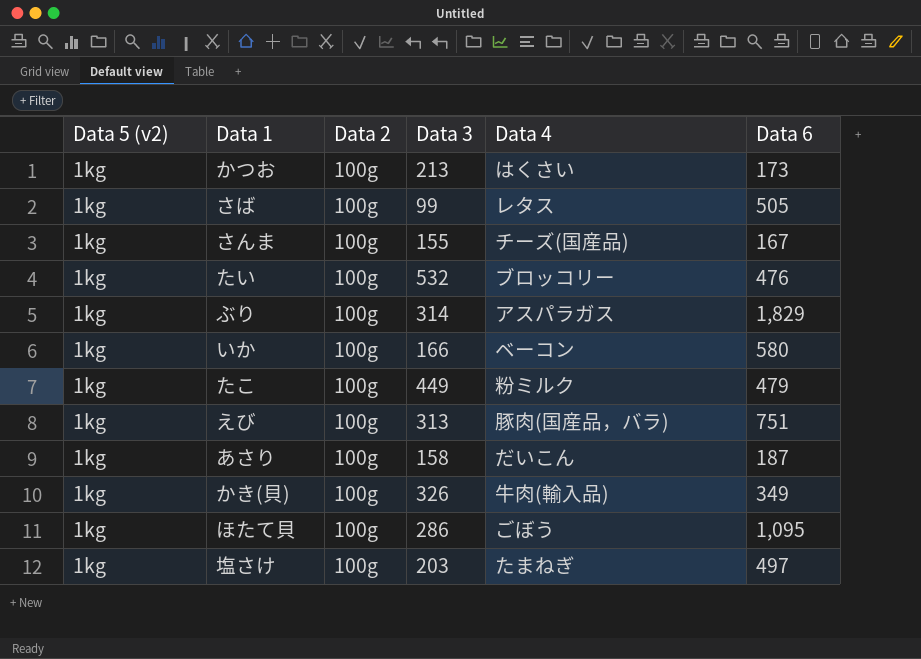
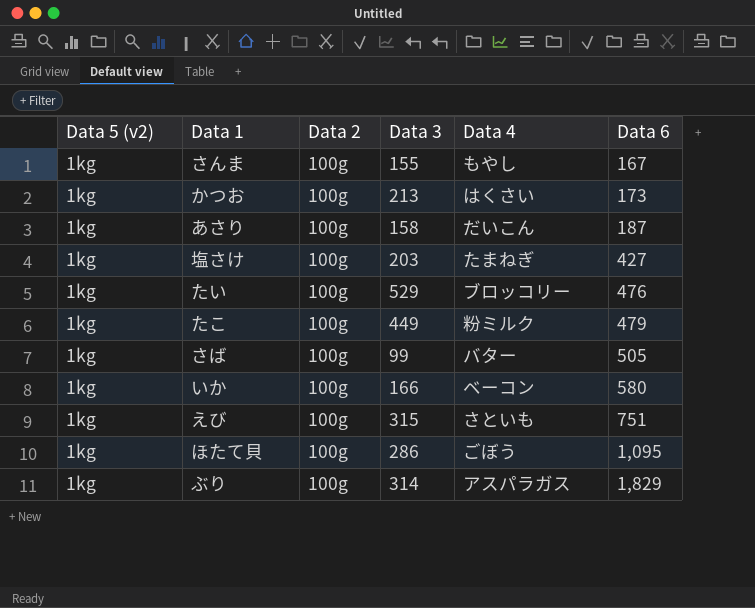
row order: none -> Data 6 ascending
row かき(貝): 1kg | 100g | 326 | 牛肉(輸入品) | 349 -> none
さんま | Data 4: チーズ(国産品) -> もやし
塩さけ | Data 6: 497 -> 427
たい | Data 3: 532 -> 529
さば | Data 4: レタス -> バター
えび | Data 3: 313 -> 315
えび | Data 4: 豚肉(国産品，バラ) -> さといも

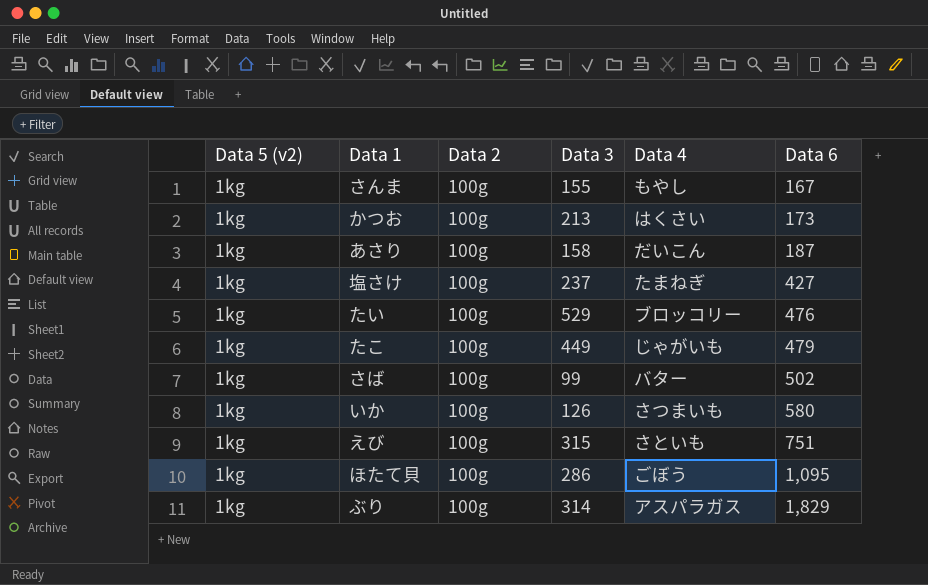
塩さけ | Data 3: 203 -> 237
たこ | Data 4: 粉ミルク -> じゃがいも
さば | Data 6: 505 -> 502
いか | Data 3: 166 -> 126
いか | Data 4: ベーコン -> さつまいも

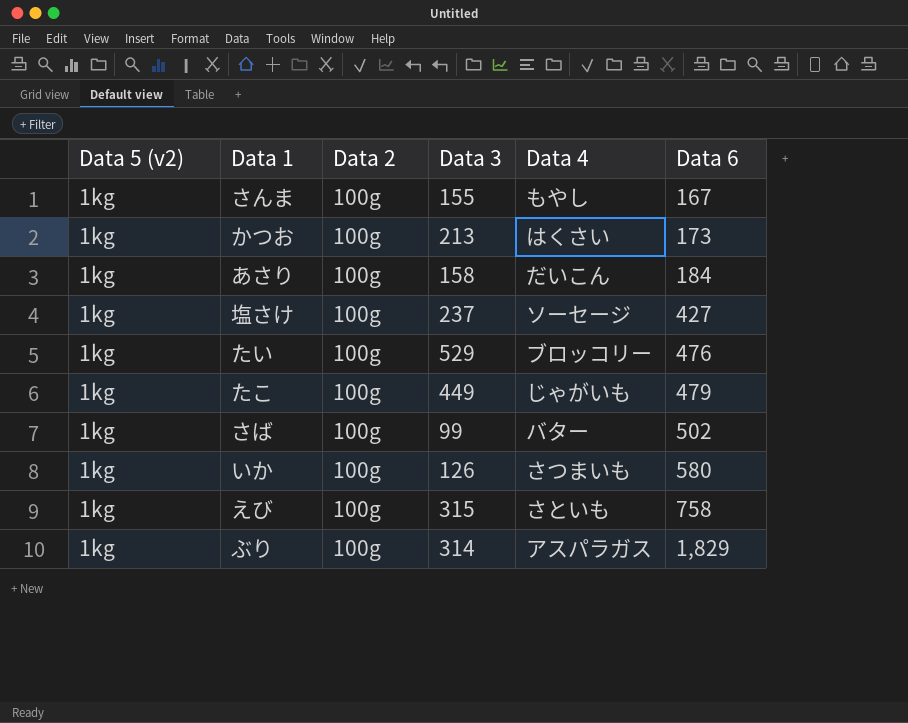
row ほたて貝: 1kg | 100g | 286 | ごぼう | 1,095 -> none
あさり | Data 6: 187 -> 184
塩さけ | Data 4: たまねぎ -> ソーセージ
えび | Data 6: 751 -> 758

